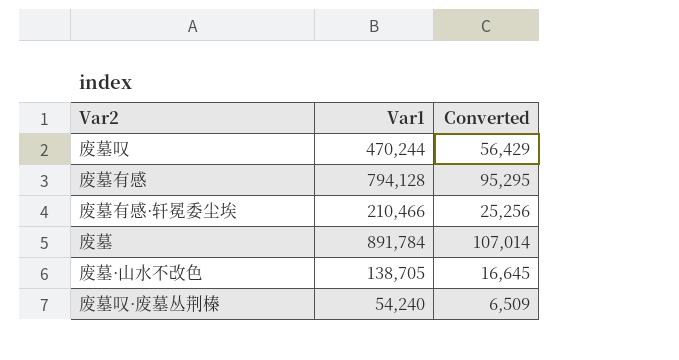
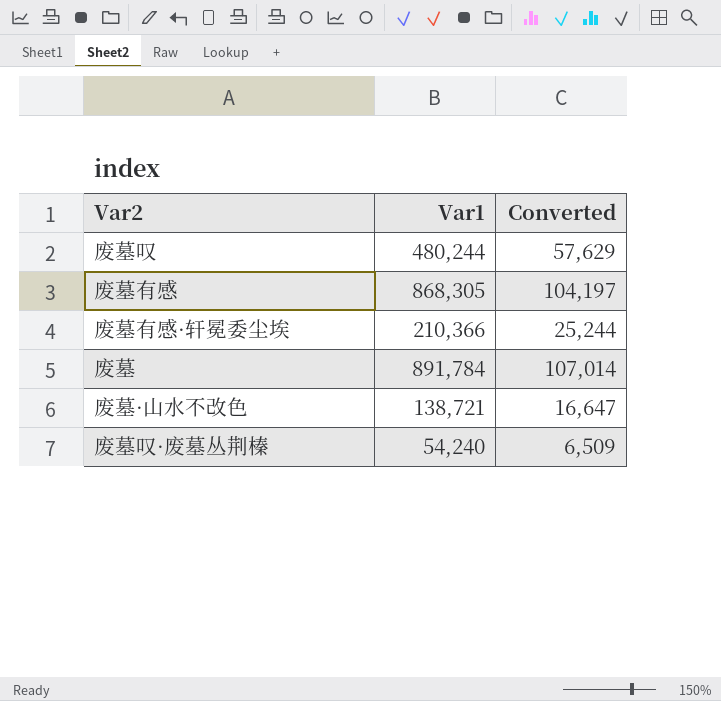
废墓叹 | Var1: 470,244 -> 480,244
废墓叹 | Converted: 56,429 -> 57,629
废墓有感 | Var1: 794,128 -> 868,305
废墓有感 | Converted: 95,295 -> 104,197
废墓有感·轩冕委尘埃 | Var1: 210,466 -> 210,366
废墓有感·轩冕委尘埃 | Converted: 25,256 -> 25,244
废墓·山水不改色 | Var1: 138,705 -> 138,721
废墓·山水不改色 | Converted: 16,645 -> 16,647

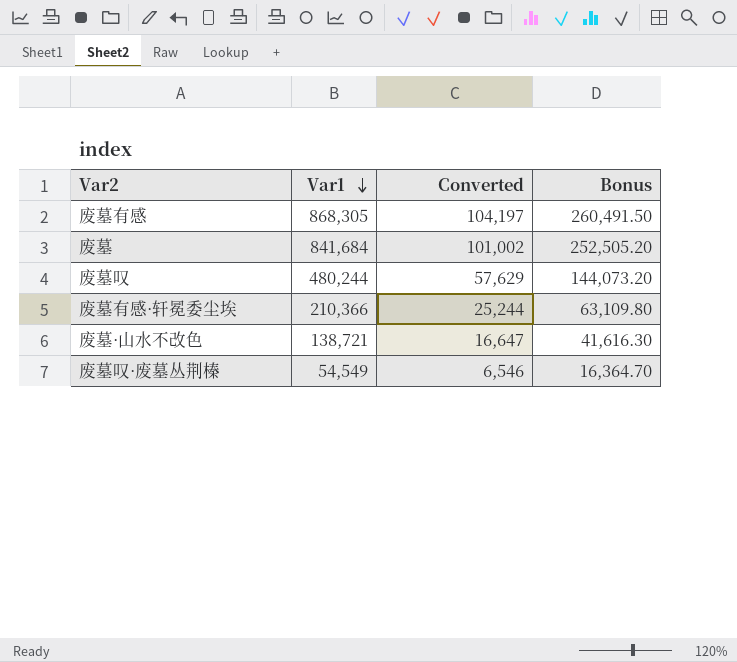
row order: none -> Var1 descending
column Bonus | formula: none -> [Var1] * 0.3
废墓 | Var1: 891,784 -> 841,684
废墓 | Converted: 107,014 -> 101,002
废墓叹·废墓丛荆榛 | Var1: 54,240 -> 54,549
废墓叹·废墓丛荆榛 | Converted: 6,509 -> 6,546

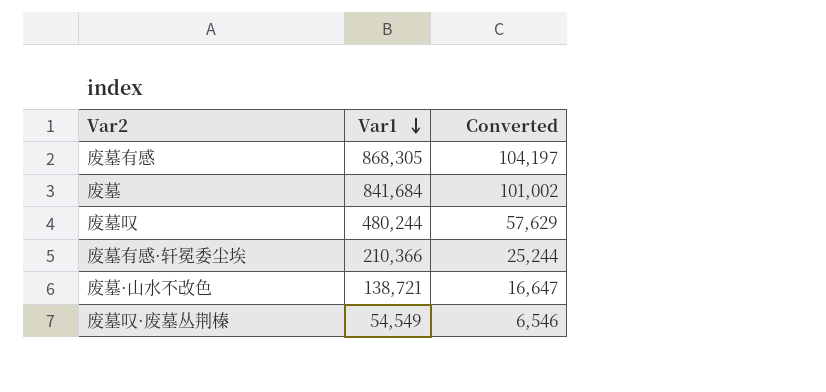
column Bonus | formula: [Var1] * 0.3 -> none

